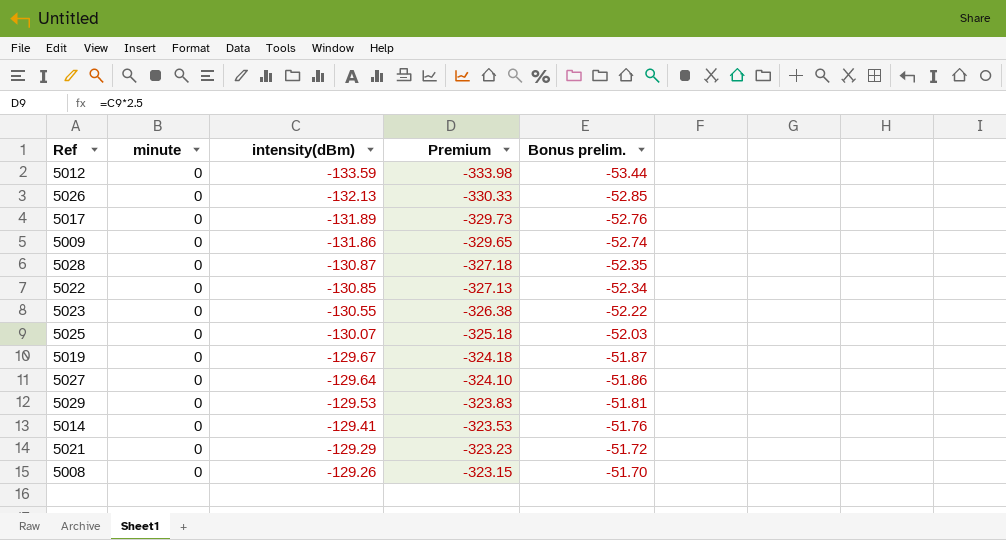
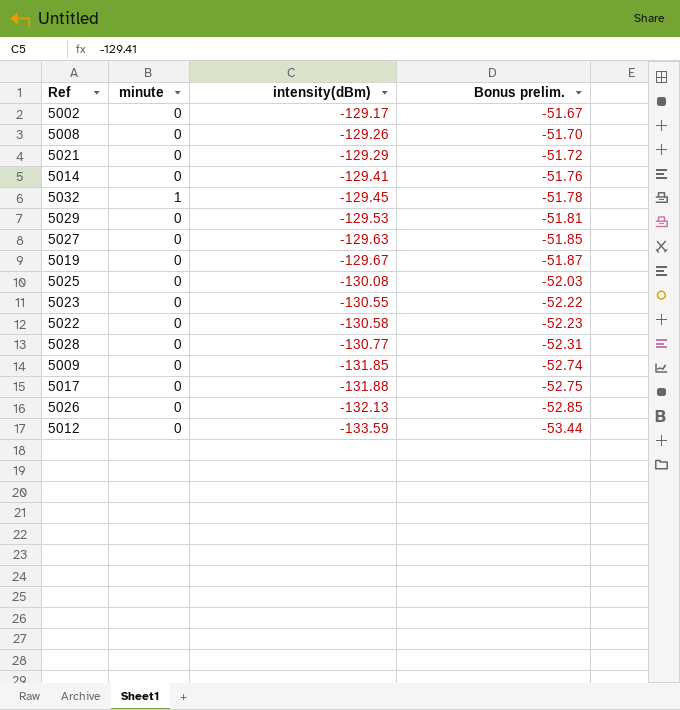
row order: intensity(dBm) ascending -> intensity(dBm) descending
column Premium | formula: [intensity(dBm)] * 2.5 -> none
row 5002: none -> 0 | -129.17 | -51.67
row 5032: none -> 1 | -129.45 | -51.78
5027 | intensity(dBm): -129.64 -> -129.63
5027 | Bonus prelim.: -51.86 -> -51.85
5025 | intensity(dBm): -130.07 -> -130.08
5022 | intensity(dBm): -130.85 -> -130.58
5022 | Bonus prelim.: -52.34 -> -52.23
5028 | intensity(dBm): -130.87 -> -130.77
5028 | Bonus prelim.: -52.35 -> -52.31
5009 | intensity(dBm): -131.86 -> -131.85
5017 | intensity(dBm): -131.89 -> -131.88
5017 | Bonus prelim.: -52.76 -> -52.75

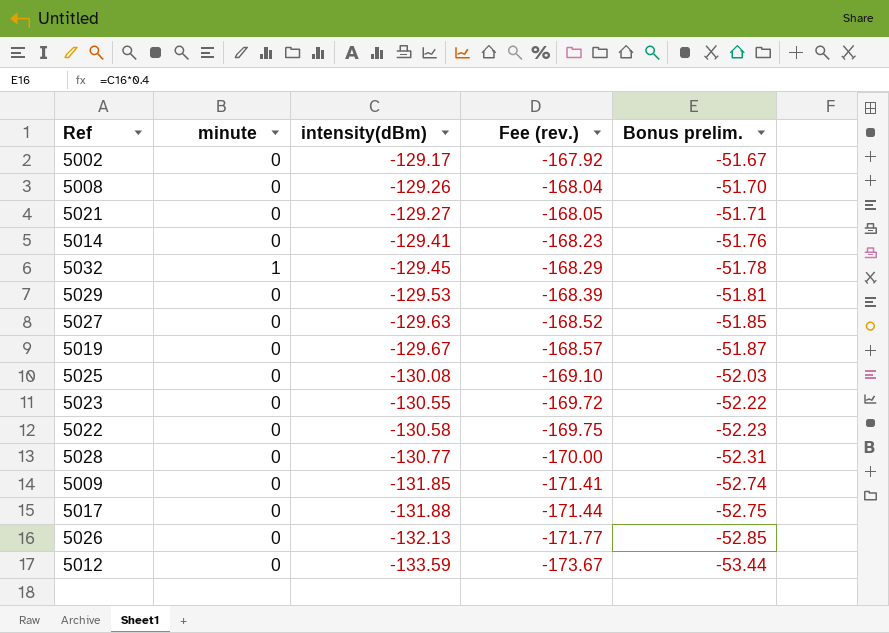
column Fee (rev.) | formula: none -> [intensity(dBm)] * 1.3
5021 | intensity(dBm): -129.29 -> -129.27
5021 | Bonus prelim.: -51.72 -> -51.71

